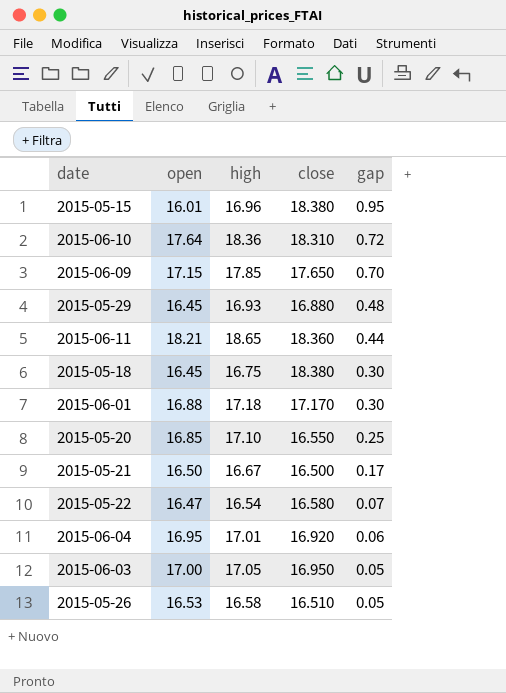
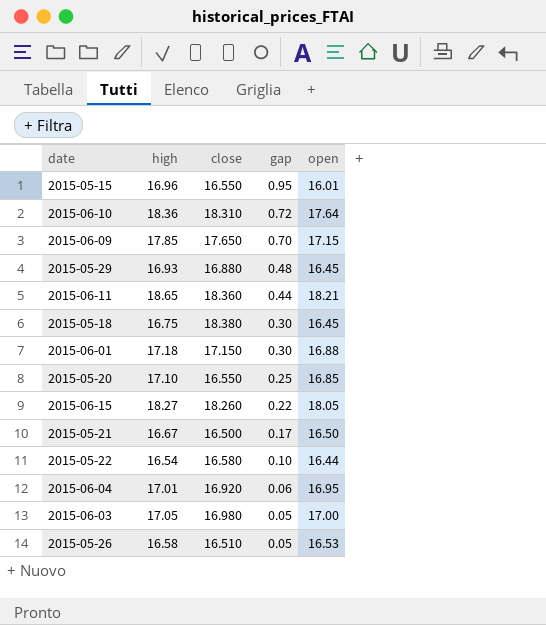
column open | position: 2 -> 5
2015-05-15 | close: 18.380 -> 16.550
2015-06-01 | close: 17.170 -> 17.150
row 2015-06-15: none -> 18.27 | 18.260 | 0.22 | 18.05
2015-05-22 | gap: 0.07 -> 0.10
2015-05-22 | open: 16.47 -> 16.44
2015-06-03 | close: 16.950 -> 16.980

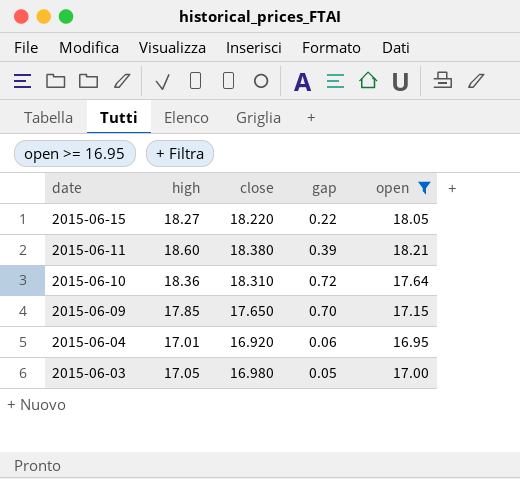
filter: none -> open >= 16.95
row order: gap descending -> date descending
2015-06-15 | close: 18.260 -> 18.220
2015-06-11 | high: 18.65 -> 18.60
2015-06-11 | close: 18.360 -> 18.380
2015-06-11 | gap: 0.44 -> 0.39

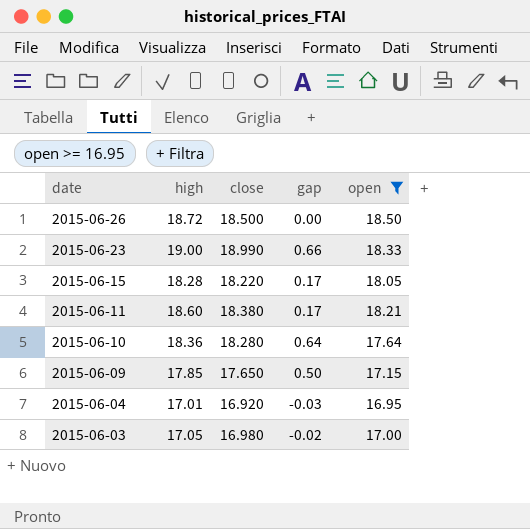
column gap | formula: [high] - [open] -> [close] - [open]
row 2015-06-26: none -> 18.72 | 18.500 | 0.00 | 18.50
row 2015-06-23: none -> 19.00 | 18.990 | 0.66 | 18.33
2015-06-15 | high: 18.27 -> 18.28
2015-06-10 | close: 18.310 -> 18.280

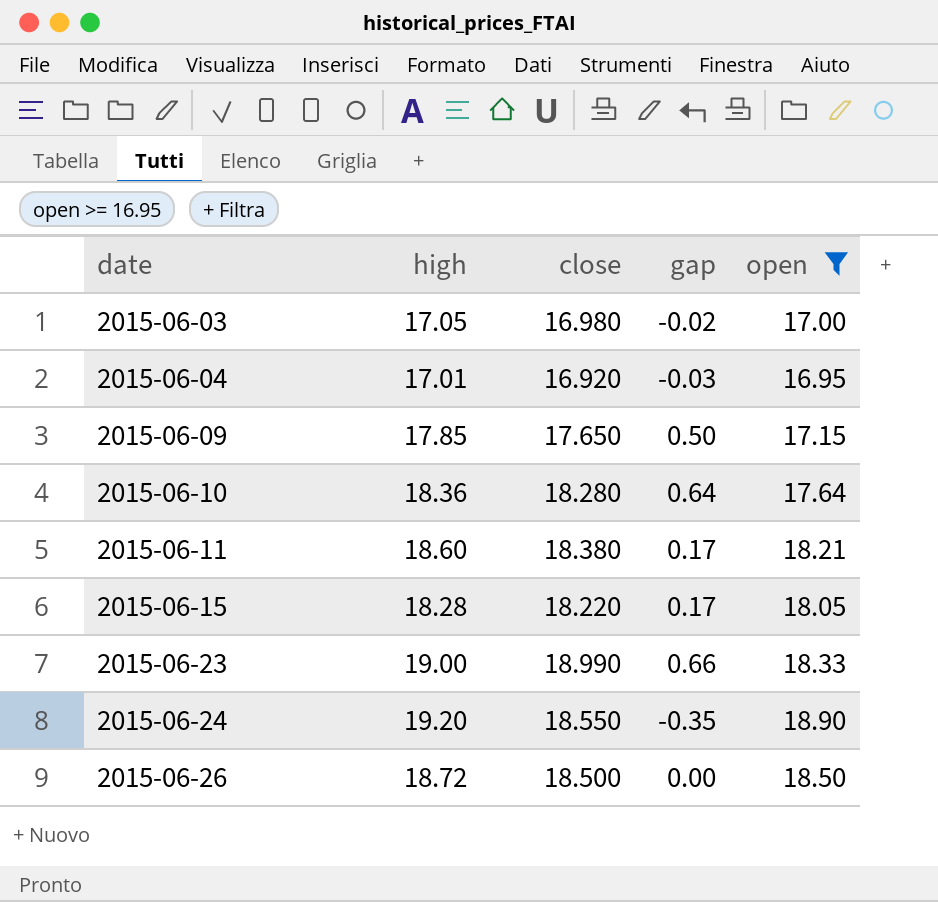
row order: date descending -> date ascending
row 2015-06-24: none -> 19.20 | 18.550 | -0.35 | 18.90

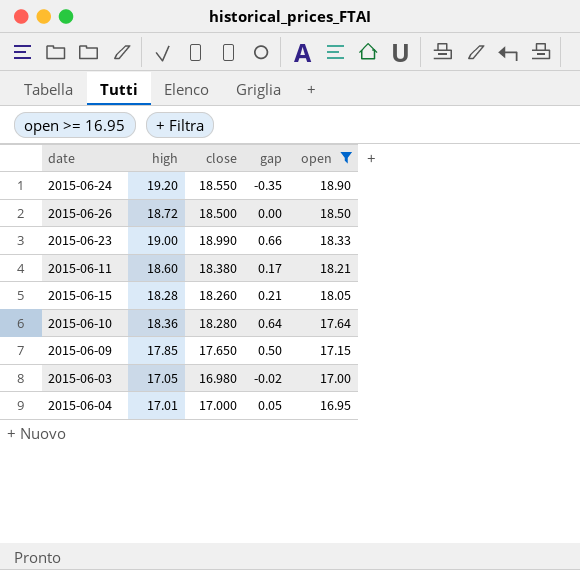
row order: date ascending -> open descending
2015-06-15 | close: 18.220 -> 18.260
2015-06-15 | gap: 0.17 -> 0.21
2015-06-04 | close: 16.920 -> 17.000
2015-06-04 | gap: -0.03 -> 0.05

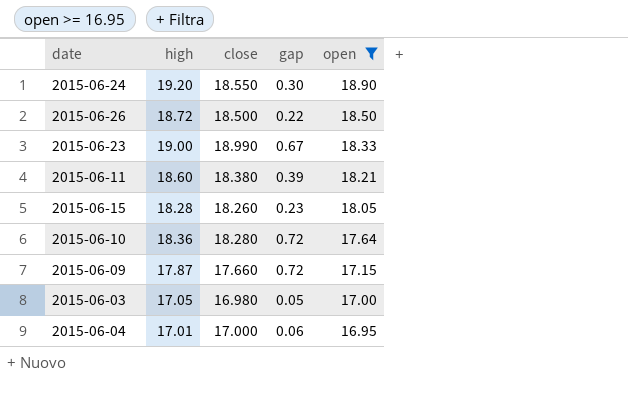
column gap | formula: [close] - [open] -> [high] - [open]
2015-06-09 | high: 17.85 -> 17.87
2015-06-09 | close: 17.650 -> 17.660

